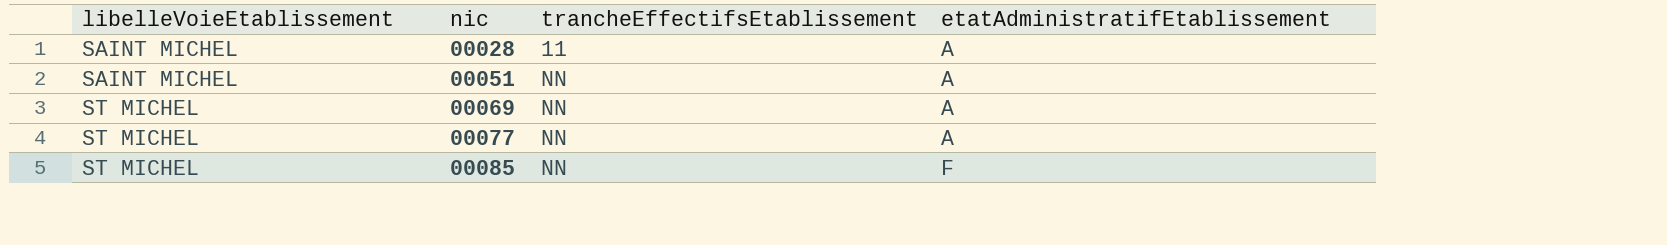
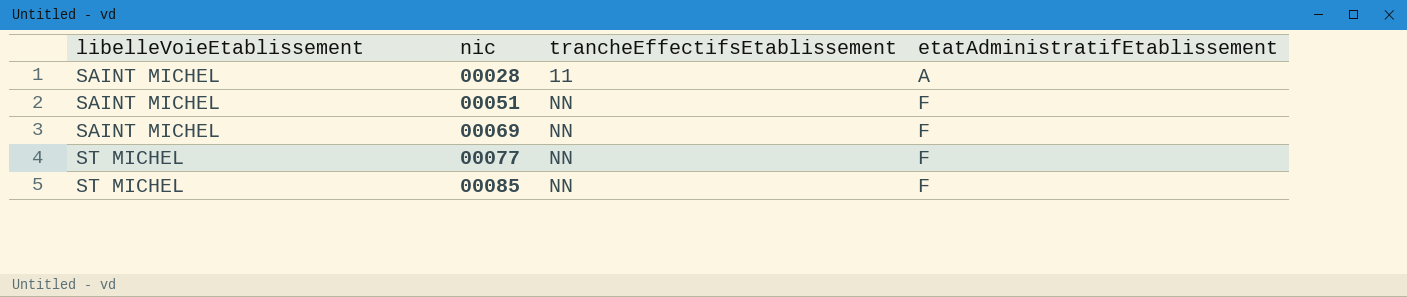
00051 | etatAdministratifEtablissement: A -> F
00069 | libelleVoieEtablissement: ST MICHEL -> SAINT MICHEL
00069 | etatAdministratifEtablissement: A -> F
00077 | etatAdministratifEtablissement: A -> F

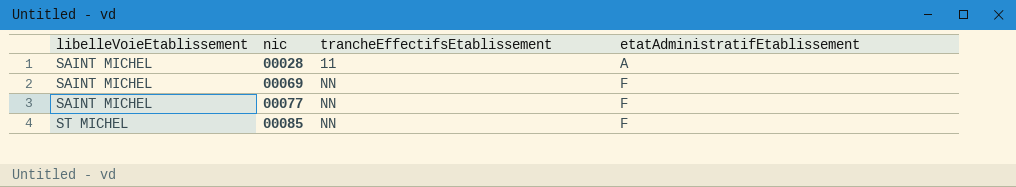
row 00051: SAINT MICHEL | NN | F -> none
00077 | libelleVoieEtablissement: ST MICHEL -> SAINT MICHEL

